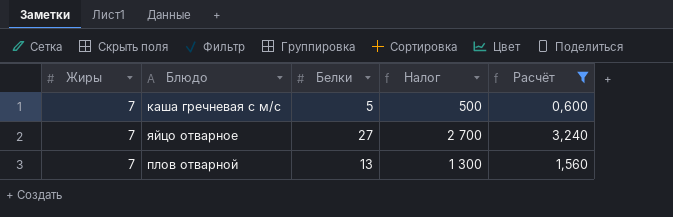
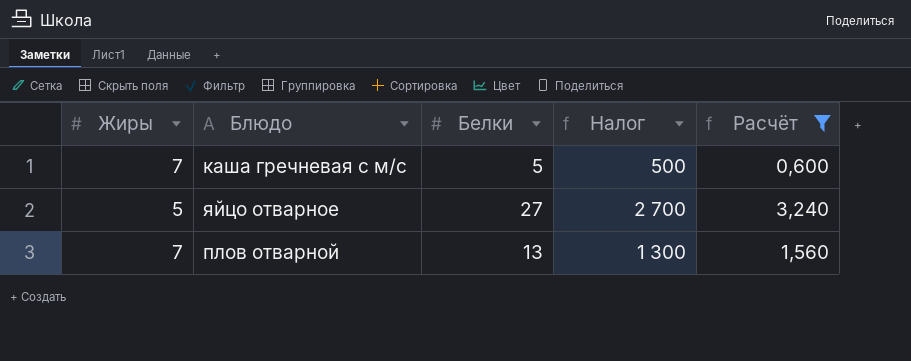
яйцо отварное | Жиры: 7 -> 5

